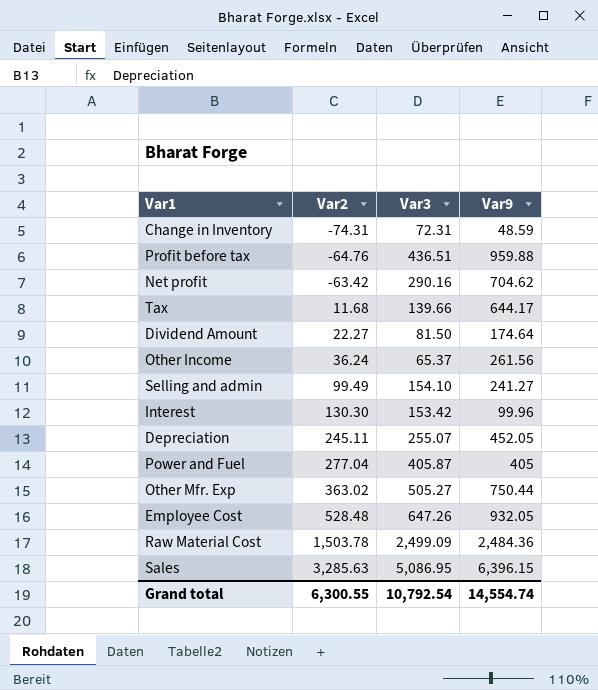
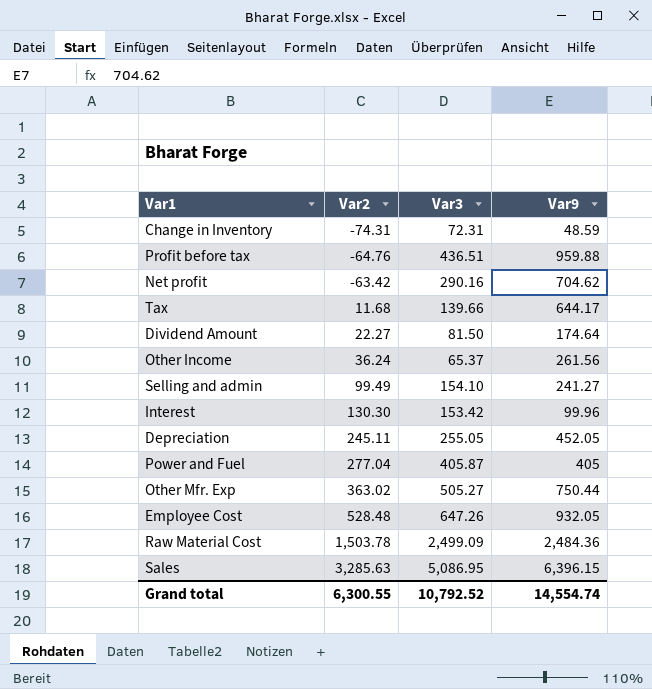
Depreciation | Var3: 255.07 -> 255.05
Grand total | Var3: 10,792.54 -> 10,792.52

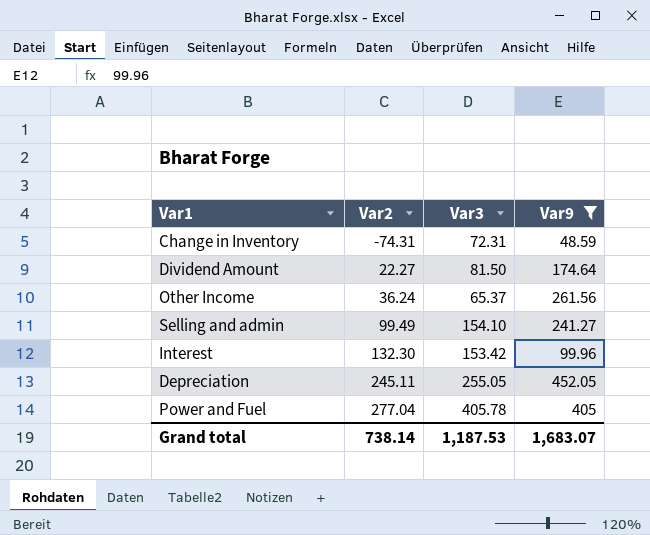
filter: none -> Var9 <= 452.05
Interest | Var2: 130.30 -> 132.30
Power and Fuel | Var3: 405.87 -> 405.78
Grand total | Var2: 6,300.55 -> 738.14
Grand total | Var3: 10,792.52 -> 1,187.53
Grand total | Var9: 14,554.74 -> 1,683.07

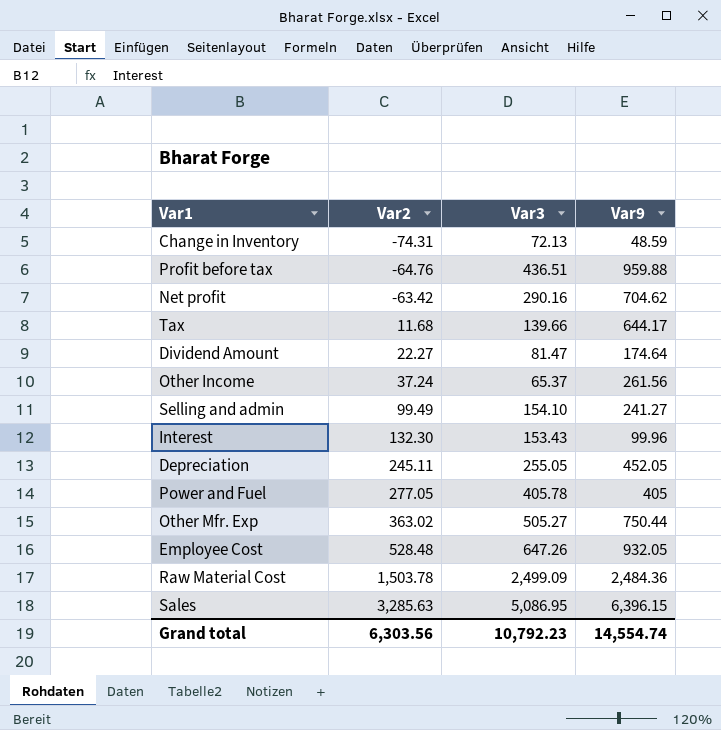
filter: Var9 <= 452.05 -> none
Change in Inventory | Var3: 72.31 -> 72.13
Dividend Amount | Var3: 81.50 -> 81.47
Other Income | Var2: 36.24 -> 37.24
Interest | Var3: 153.42 -> 153.43
Power and Fuel | Var2: 277.04 -> 277.05
Grand total | Var2: 738.14 -> 6,303.56
Grand total | Var3: 1,187.53 -> 10,792.23
Grand total | Var9: 1,683.07 -> 14,554.74

